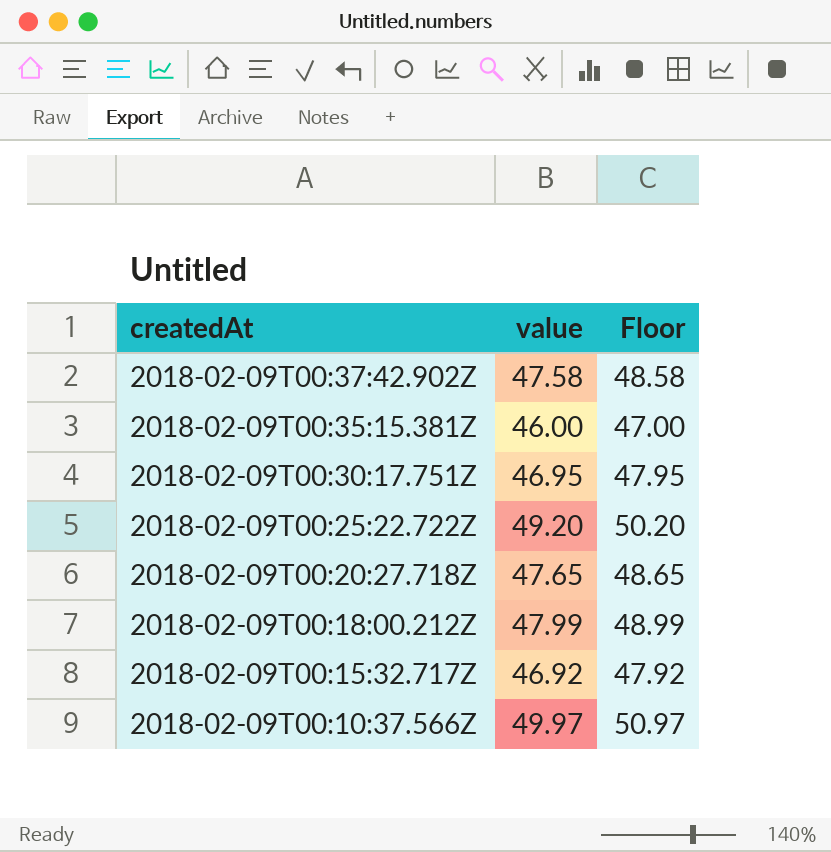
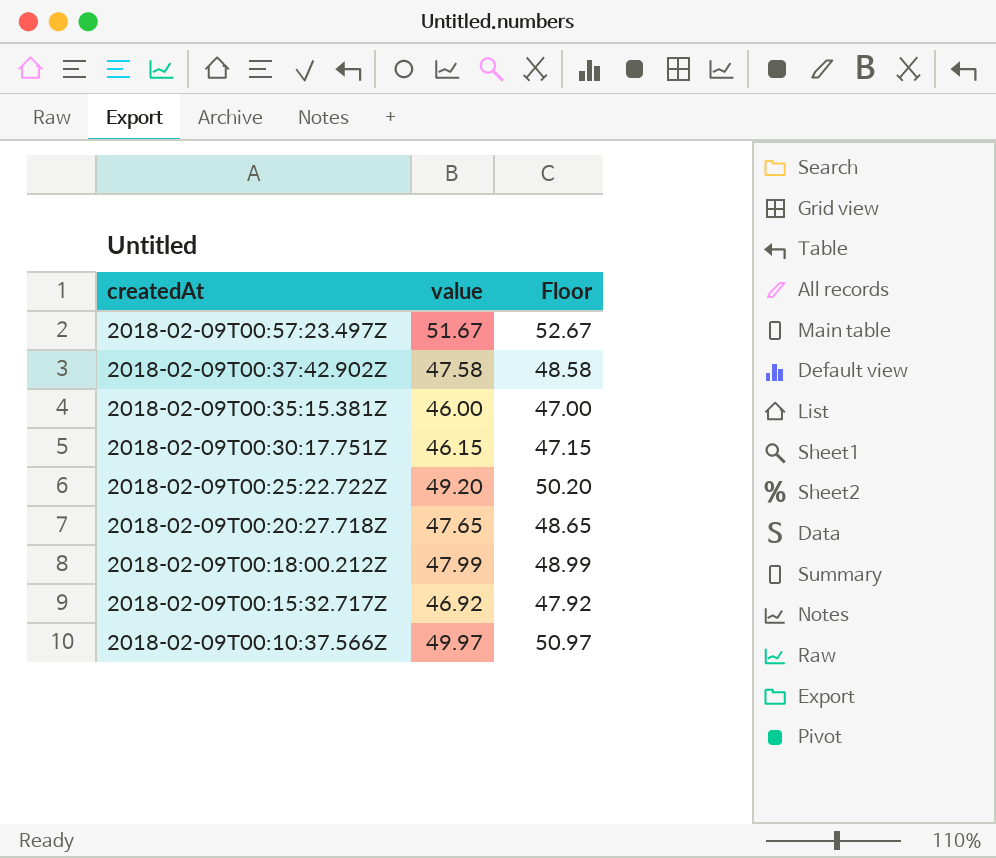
row 2018-02-09T00:57:23.497Z: none -> 51.67 | 52.67
2018-02-09T00:30:17.751Z | value: 46.95 -> 46.15
2018-02-09T00:30:17.751Z | Floor: 47.95 -> 47.15

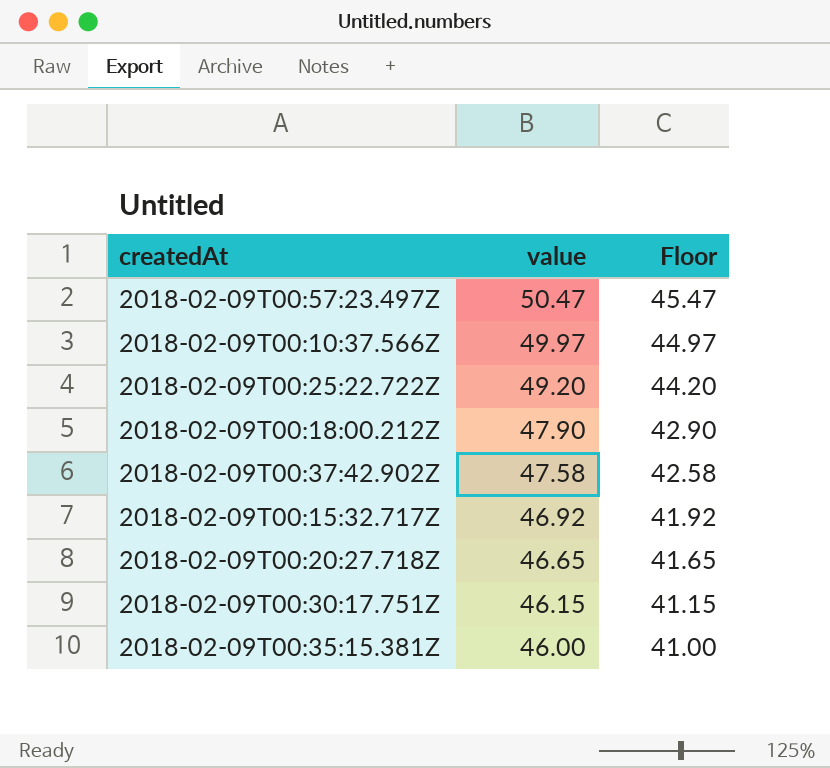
row order: createdAt descending -> value descending
column Floor | formula: [value] + 1 -> [value] - 5
2018-02-09T00:57:23.497Z | value: 51.67 -> 50.47
2018-02-09T00:18:00.212Z | value: 47.99 -> 47.90
2018-02-09T00:20:27.718Z | value: 47.65 -> 46.65

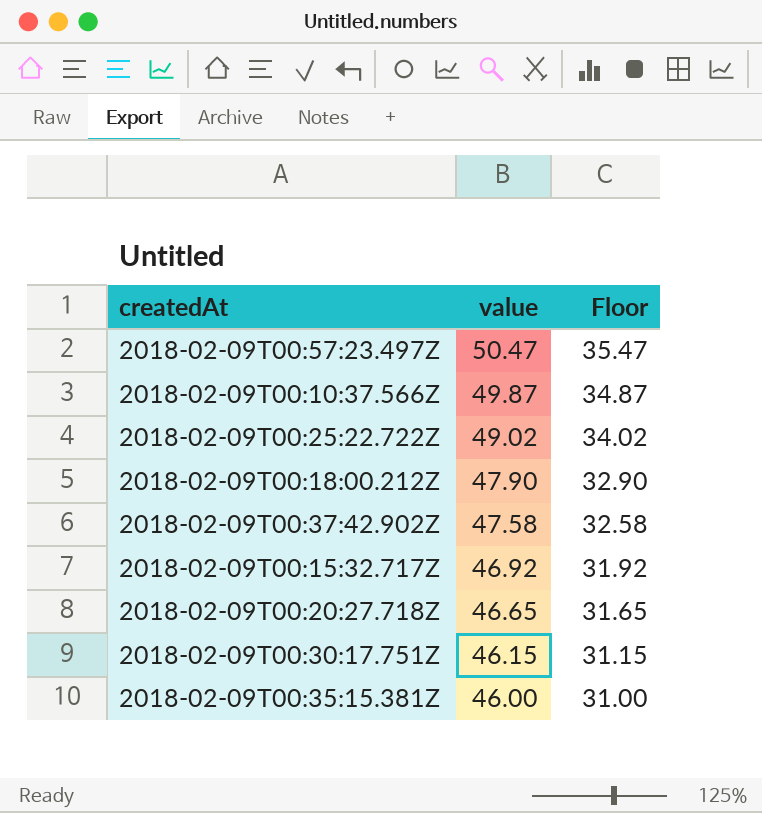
column Floor | formula: [value] - 5 -> [value] - 15
2018-02-09T00:10:37.566Z | value: 49.97 -> 49.87
2018-02-09T00:25:22.722Z | value: 49.20 -> 49.02

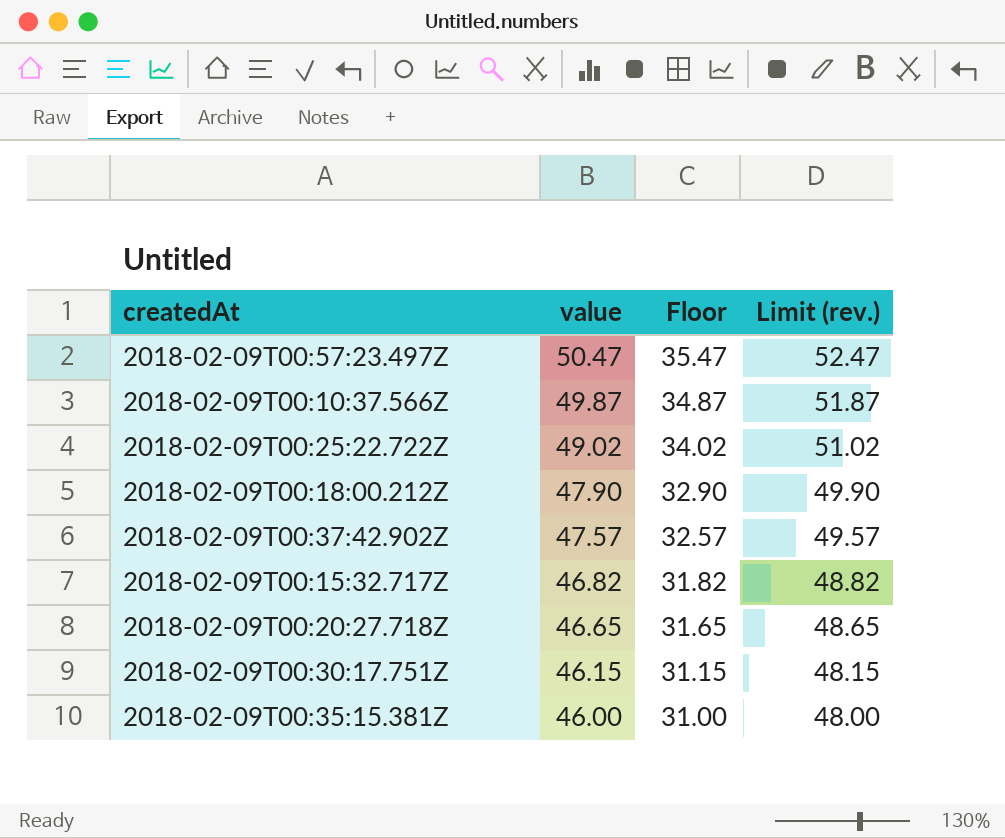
column Limit (rev.) | formula: none -> [value] + 2
2018-02-09T00:37:42.902Z | value: 47.58 -> 47.57
2018-02-09T00:37:42.902Z | Floor: 32.58 -> 32.57
2018-02-09T00:15:32.717Z | value: 46.92 -> 46.82
2018-02-09T00:15:32.717Z | Floor: 31.92 -> 31.82

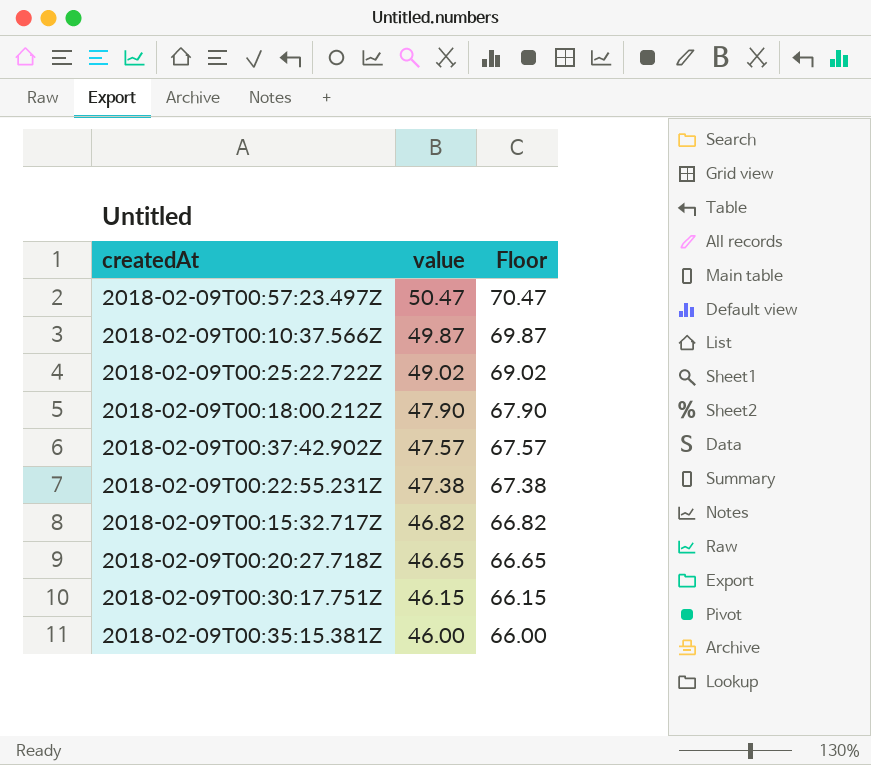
column Limit (rev.) | formula: [value] + 2 -> none
column Floor | formula: [value] - 15 -> [value] + 20
row 2018-02-09T00:22:55.231Z: none -> 47.38 | 67.38

